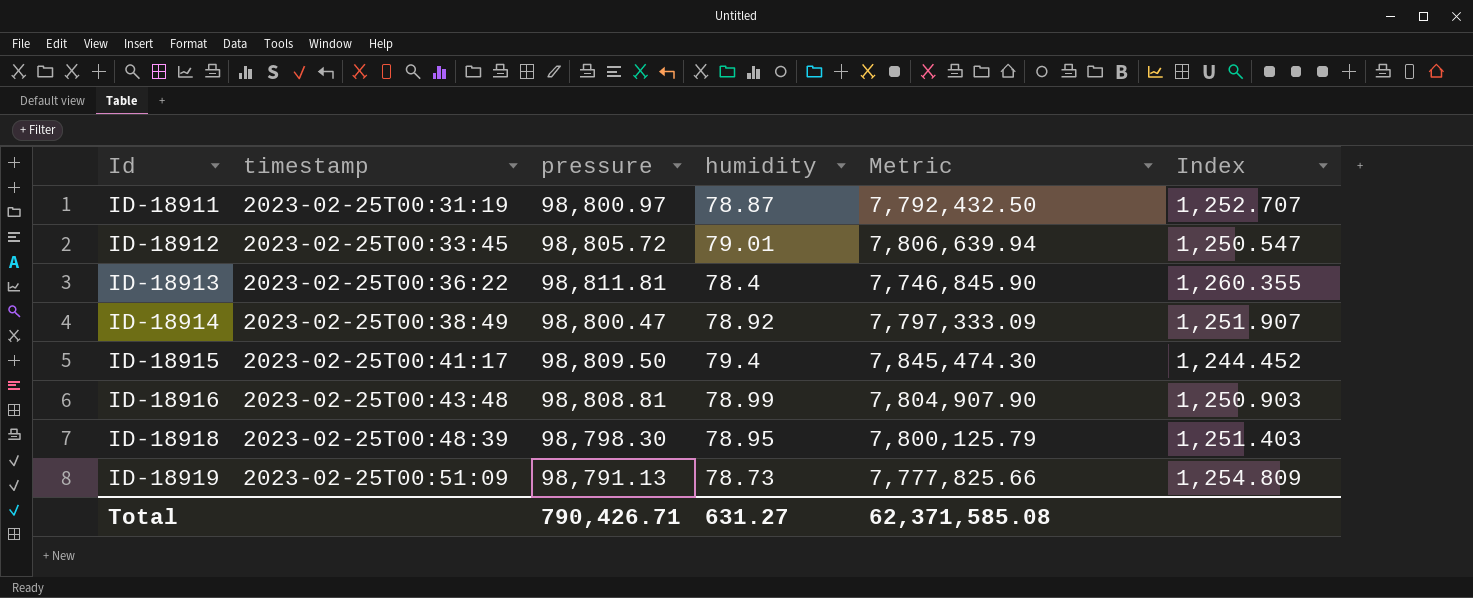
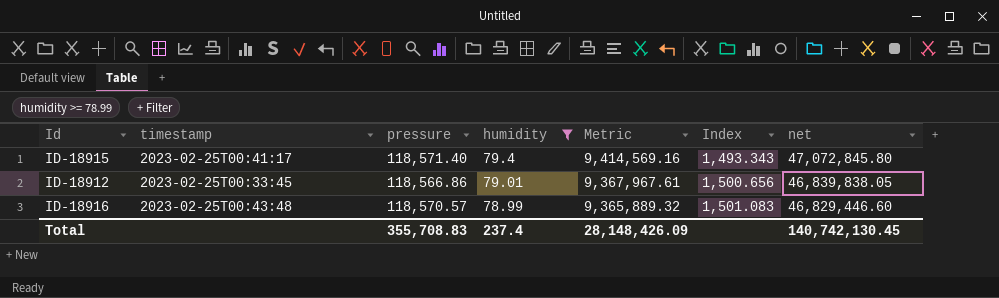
filter: none -> humidity >= 78.99
row order: Id ascending -> humidity descending
column net | formula: none -> [Metric] * 5
ID-18915 | pressure: 98,809.50 -> 118,571.40
ID-18915 | Metric: 7,845,474.30 -> 9,414,569.16
ID-18915 | Index: 1,244.452 -> 1,493.343
ID-18912 | pressure: 98,805.72 -> 118,566.86
ID-18912 | Metric: 7,806,639.94 -> 9,367,967.61
ID-18912 | Index: 1,250.547 -> 1,500.656
ID-18916 | pressure: 98,808.81 -> 118,570.57
ID-18916 | Metric: 7,804,907.90 -> 9,365,889.32
ID-18916 | Index: 1,250.903 -> 1,501.083
Total | pressure: 790,426.71 -> 355,708.83
Total | humidity: 631.27 -> 237.4
Total | Metric: 62,371,585.08 -> 28,148,426.09

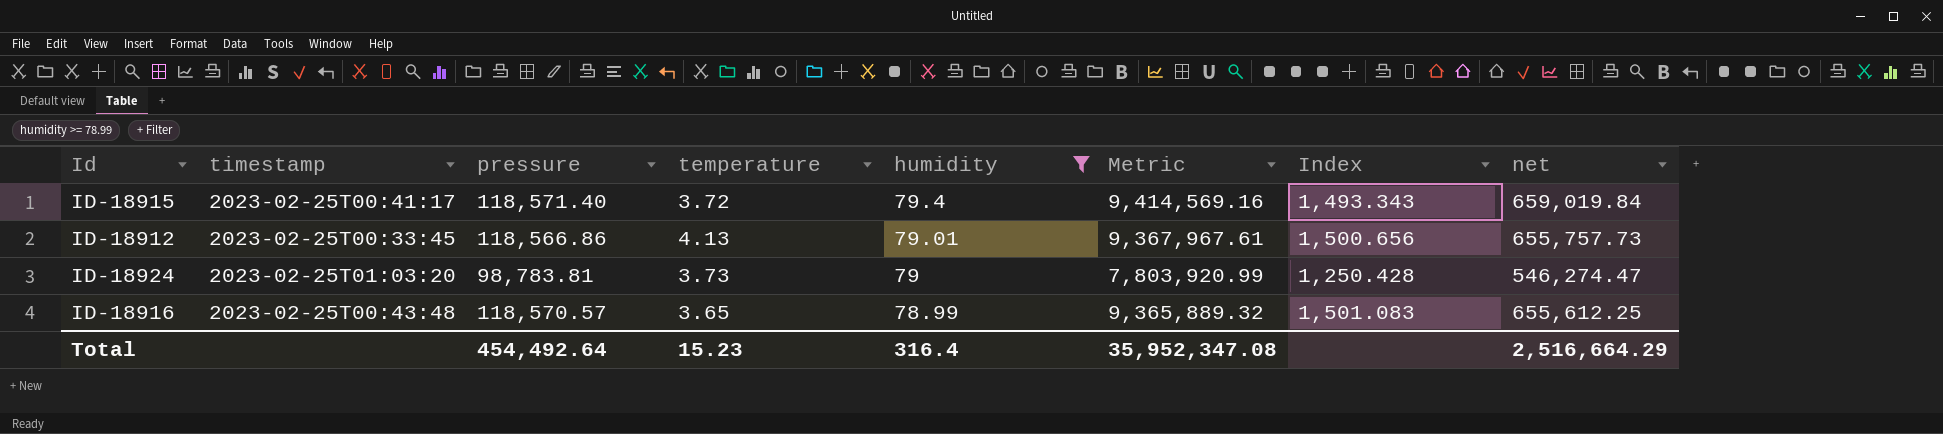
column temperature | position: none -> 4
column net | formula: [Metric] * 5 -> [Metric] * 0.07
row ID-18924: none -> 2023-02-25T01:03:20 | 98,783.81 | 3.73 | 79 | 7,803,920.99 | 1,250.428 | 546,274.47
Total | pressure: 355,708.83 -> 454,492.64
Total | humidity: 237.4 -> 316.4
Total | Metric: 28,148,426.09 -> 35,952,347.08
Total | net: 140,742,130.45 -> 2,516,664.29

